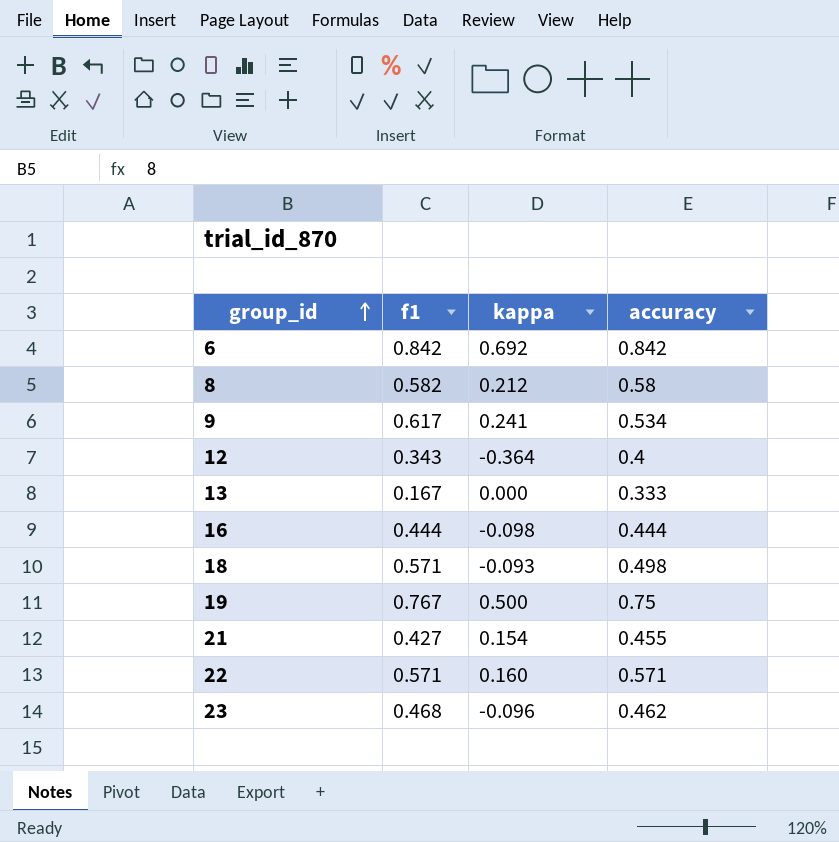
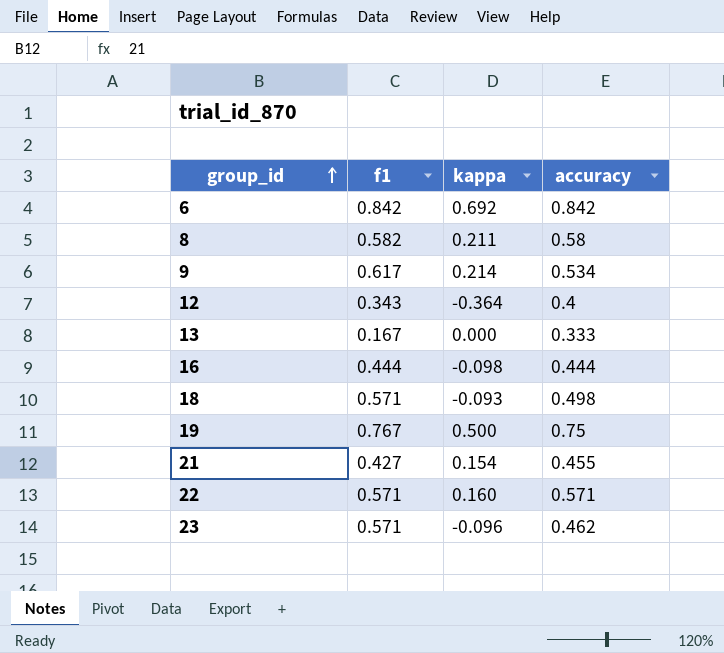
8 | kappa: 0.212 -> 0.211
9 | kappa: 0.241 -> 0.214
23 | f1: 0.468 -> 0.571

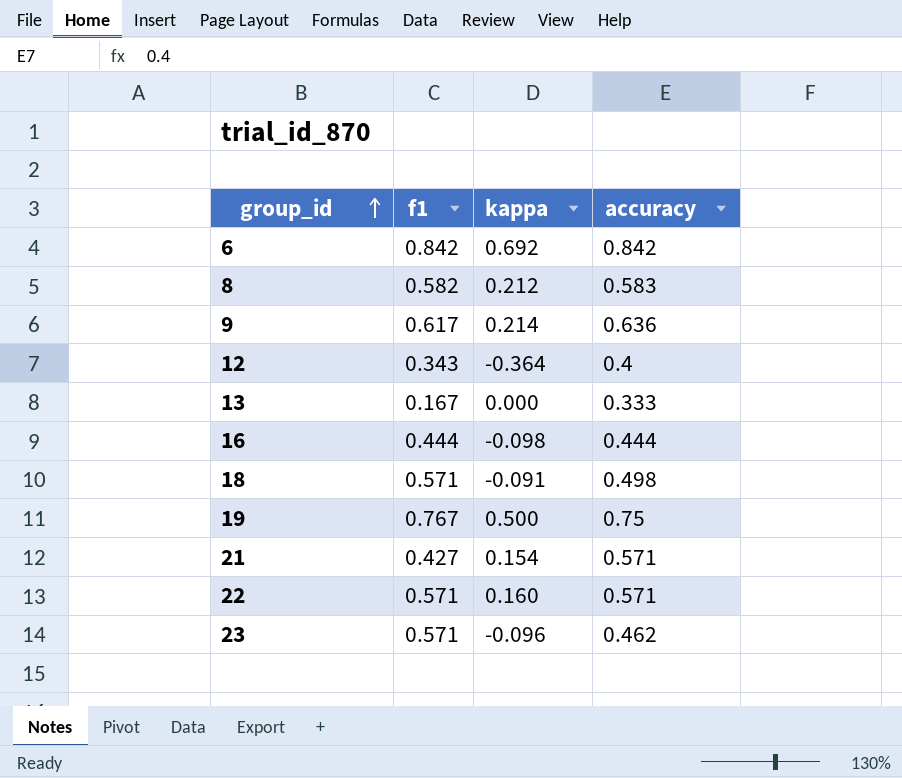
8 | kappa: 0.211 -> 0.212
8 | accuracy: 0.58 -> 0.583
9 | accuracy: 0.534 -> 0.636
18 | kappa: -0.093 -> -0.091
21 | accuracy: 0.455 -> 0.571

